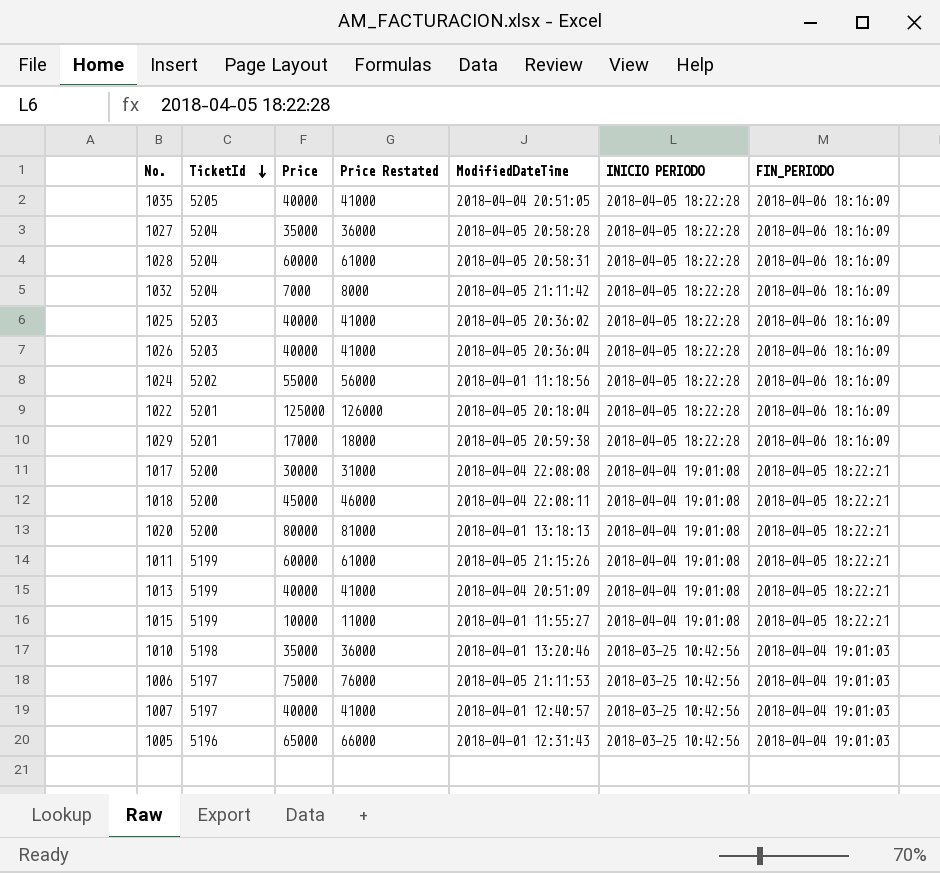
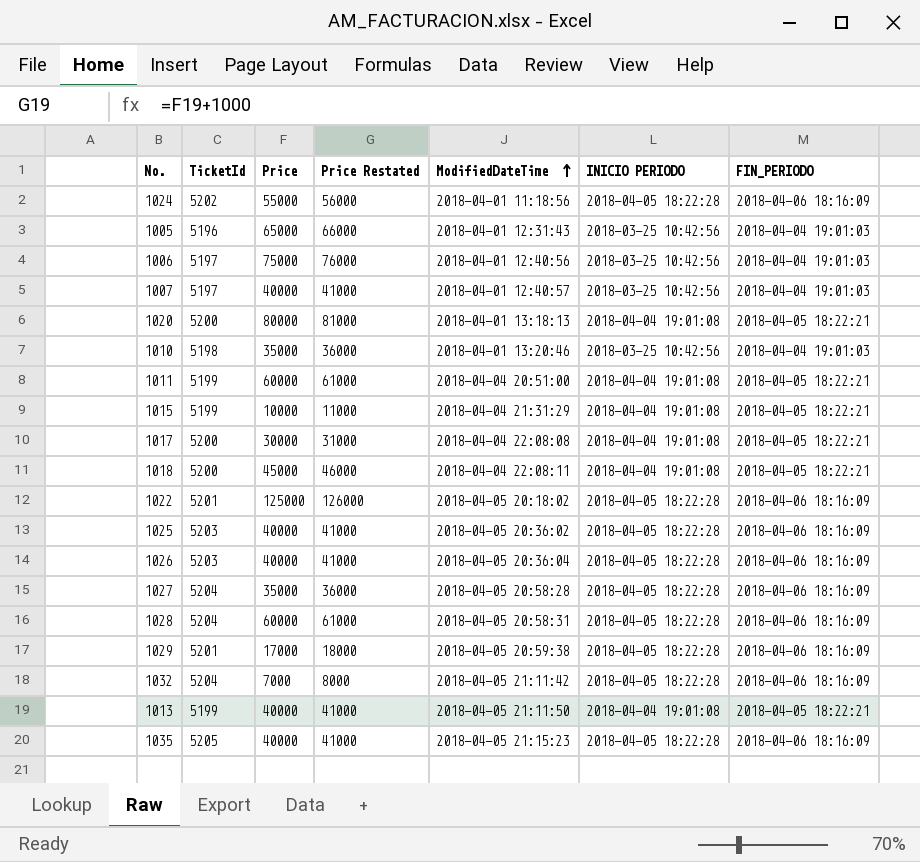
row order: TicketId descending -> ModifiedDateTime ascending
1006 | ModifiedDateTime: 2018-04-05 21:11:53 -> 2018-04-01 12:40:56
1011 | ModifiedDateTime: 2018-04-05 21:15:26 -> 2018-04-04 20:51:00
1015 | ModifiedDateTime: 2018-04-01 11:55:27 -> 2018-04-04 21:31:29
1022 | ModifiedDateTime: 2018-04-05 20:18:04 -> 2018-04-05 20:18:02
1013 | ModifiedDateTime: 2018-04-04 20:51:09 -> 2018-04-05 21:11:50
1035 | ModifiedDateTime: 2018-04-04 20:51:05 -> 2018-04-05 21:15:23

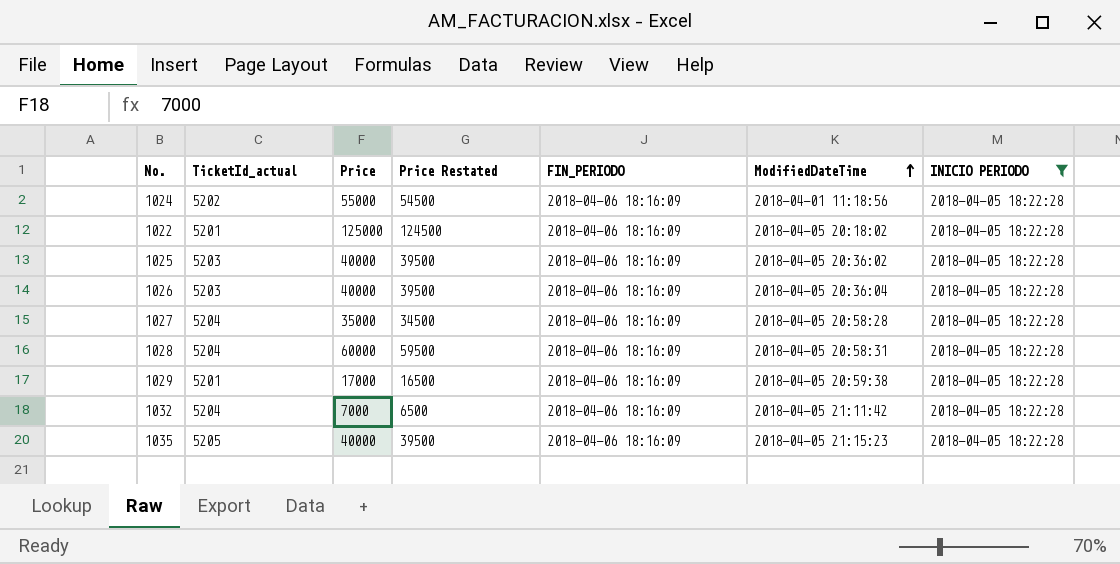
filter: none -> INICIO PERIODO = 2018-04-05 18:22:28
column name: TicketId -> TicketId_actual
column Price Restated | formula: [Price] + 1000 -> [Price] - 500
column FIN_PERIODO | position: 7 -> 5

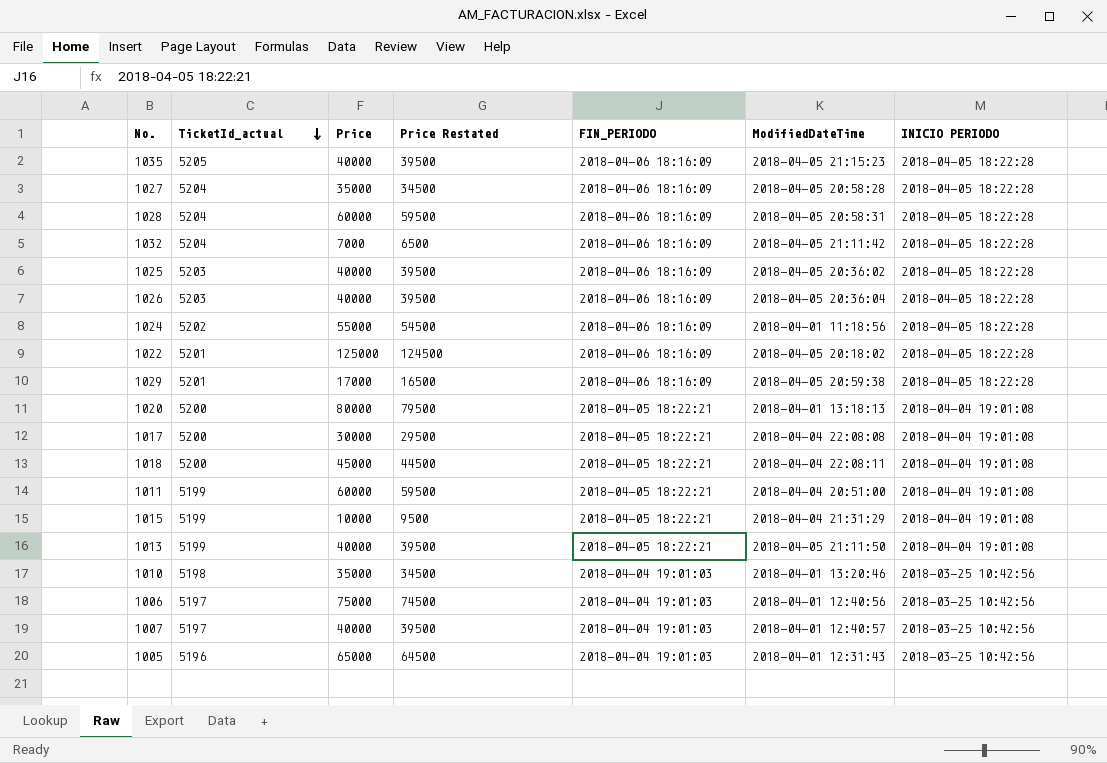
filter: INICIO PERIODO = 2018-04-05 18:22:28 -> none
row order: ModifiedDateTime ascending -> TicketId_actual descending

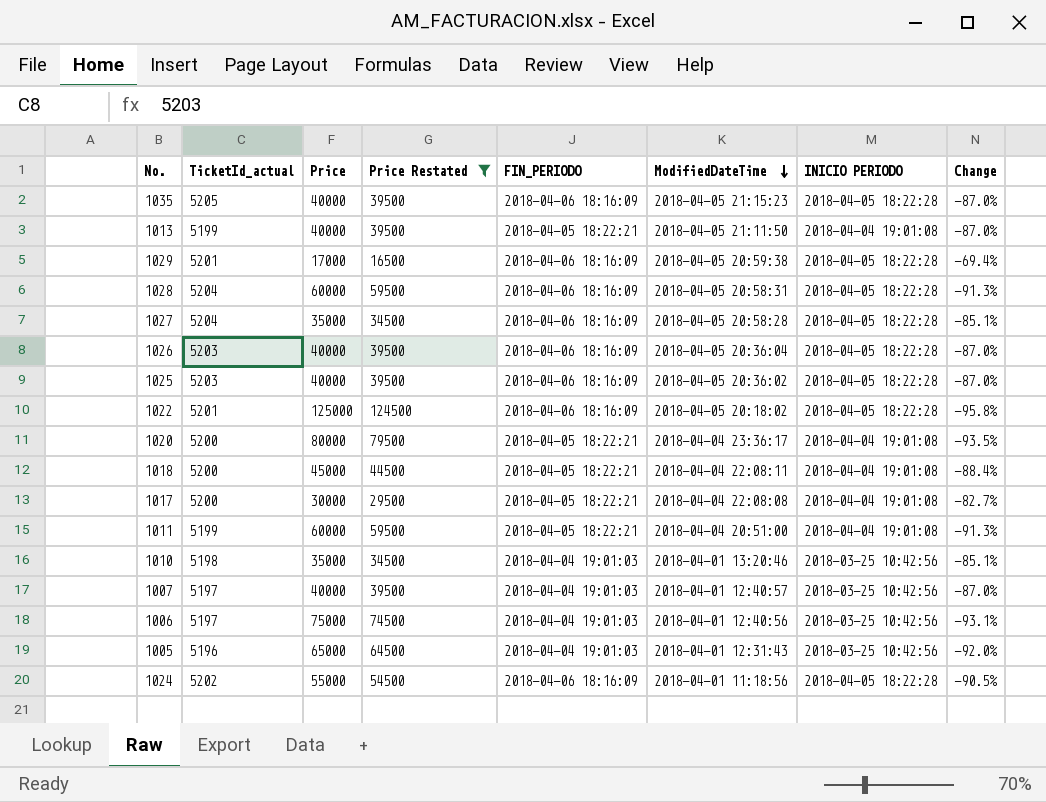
filter: none -> Price Restated >= 16500
row order: TicketId_actual descending -> ModifiedDateTime descending
column Change | formula: none -> ([TicketId_actual] - [Price]) / [Price]
1020 | ModifiedDateTime: 2018-04-01 13:18:13 -> 2018-04-04 23:36:17

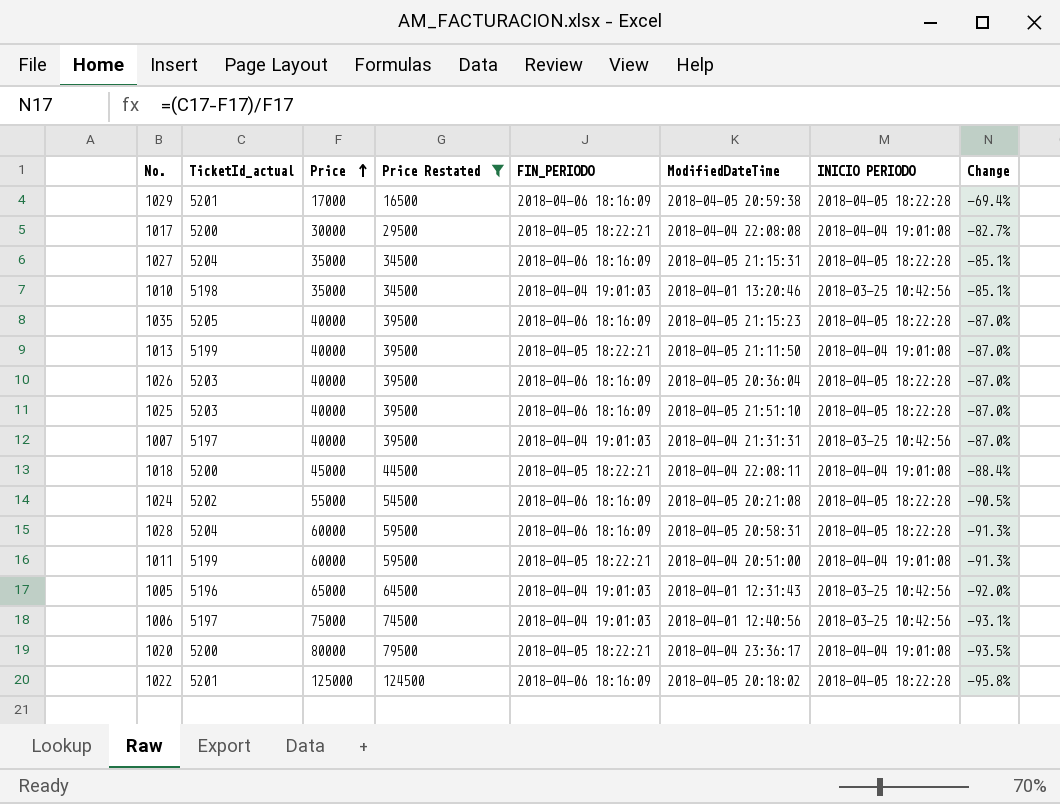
row order: ModifiedDateTime descending -> Price ascending
1027 | ModifiedDateTime: 2018-04-05 20:58:28 -> 2018-04-05 21:15:31
1025 | ModifiedDateTime: 2018-04-05 20:36:02 -> 2018-04-05 21:51:10
1007 | ModifiedDateTime: 2018-04-01 12:40:57 -> 2018-04-04 21:31:31
1024 | ModifiedDateTime: 2018-04-01 11:18:56 -> 2018-04-05 20:21:08

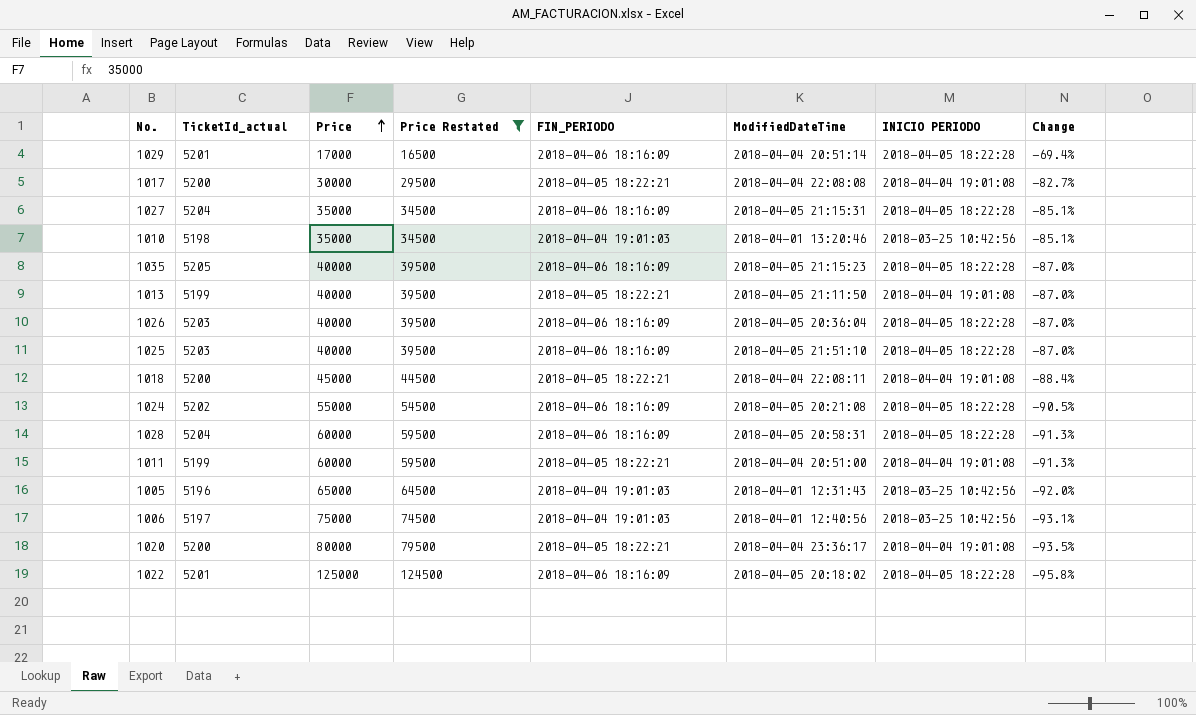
row 1007: 5197 | 40000 | 39500 | 2018-04-04 19:01:03 | 2018-04-04 21:31:31 | 2018-03-25 10:42:56 | -87.0% -> none
1029 | ModifiedDateTime: 2018-04-05 20:59:38 -> 2018-04-04 20:51:14

